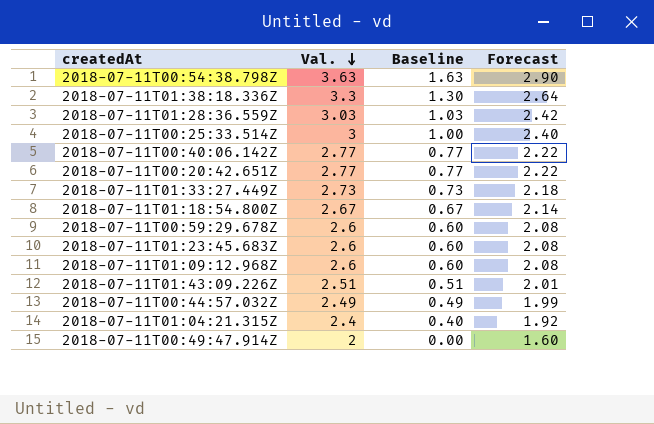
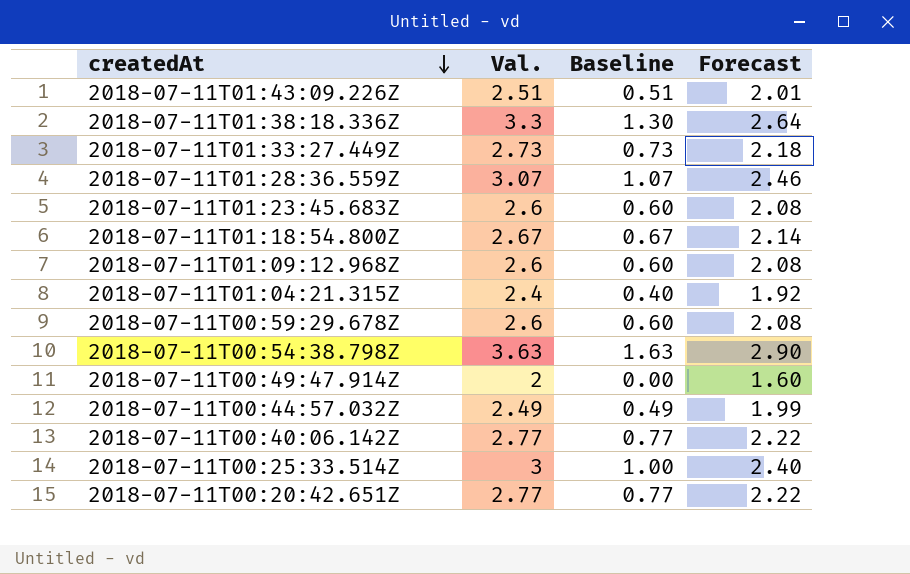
row order: Val. descending -> createdAt descending
2018-07-11T01:28:36.559Z | Val.: 3.03 -> 3.07
2018-07-11T01:28:36.559Z | Baseline: 1.03 -> 1.07
2018-07-11T01:28:36.559Z | Forecast: 2.42 -> 2.46

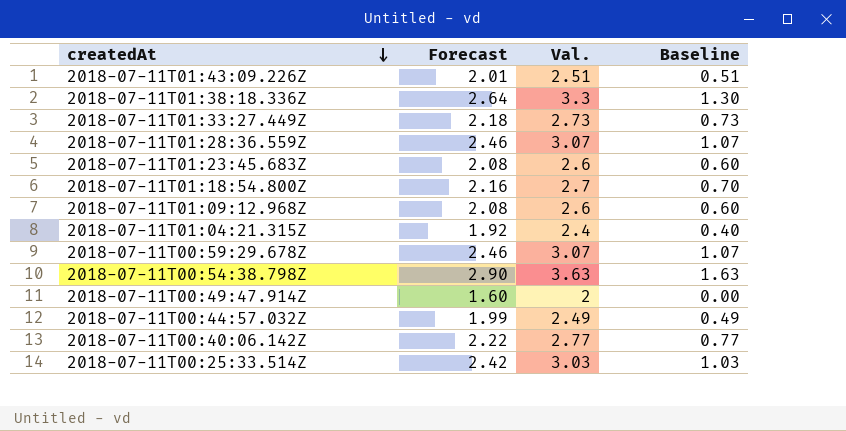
column Forecast | position: 4 -> 2
row 2018-07-11T00:20:42.651Z: 2.77 | 0.77 | 2.22 -> none
2018-07-11T01:18:54.800Z | Forecast: 2.14 -> 2.16
2018-07-11T01:18:54.800Z | Val.: 2.67 -> 2.7
2018-07-11T01:18:54.800Z | Baseline: 0.67 -> 0.70
2018-07-11T00:59:29.678Z | Forecast: 2.08 -> 2.46
2018-07-11T00:59:29.678Z | Val.: 2.6 -> 3.07
2018-07-11T00:59:29.678Z | Baseline: 0.60 -> 1.07
2018-07-11T00:25:33.514Z | Forecast: 2.40 -> 2.42
2018-07-11T00:25:33.514Z | Val.: 3 -> 3.03
2018-07-11T00:25:33.514Z | Baseline: 1.00 -> 1.03

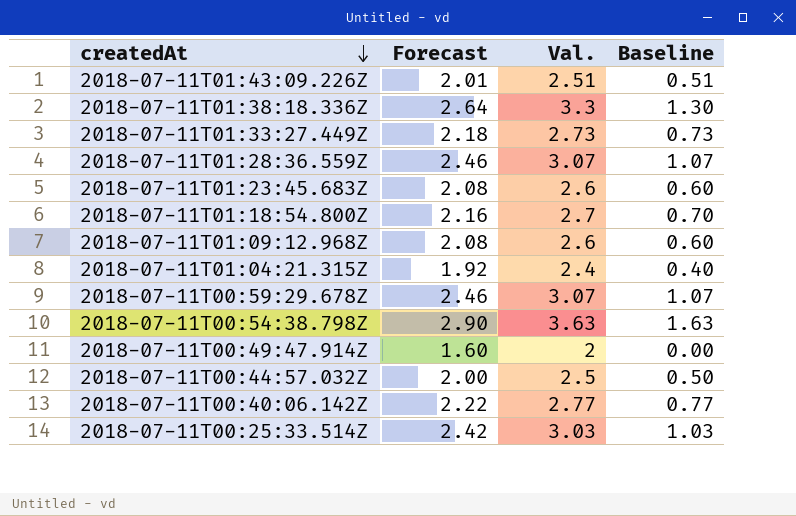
2018-07-11T00:44:57.032Z | Forecast: 1.99 -> 2.00
2018-07-11T00:44:57.032Z | Val.: 2.49 -> 2.5
2018-07-11T00:44:57.032Z | Baseline: 0.49 -> 0.50

